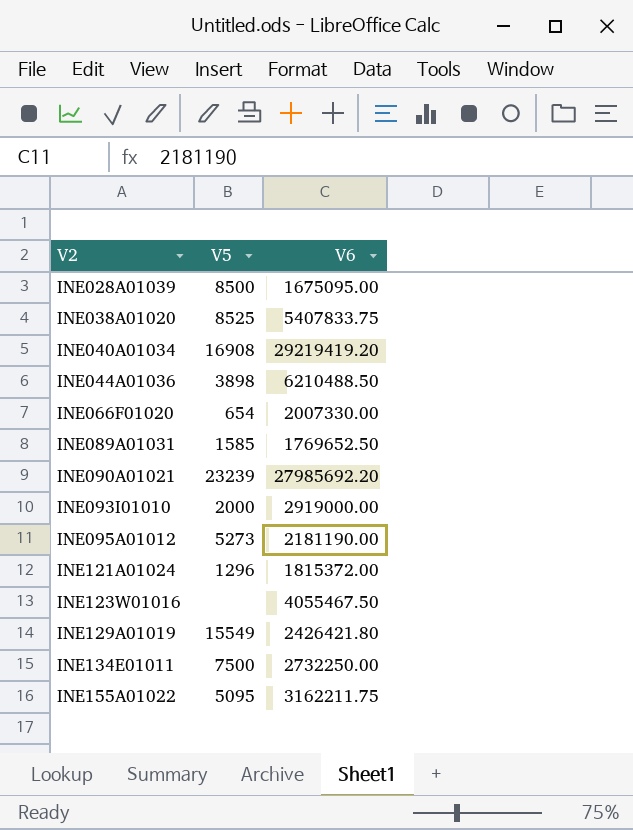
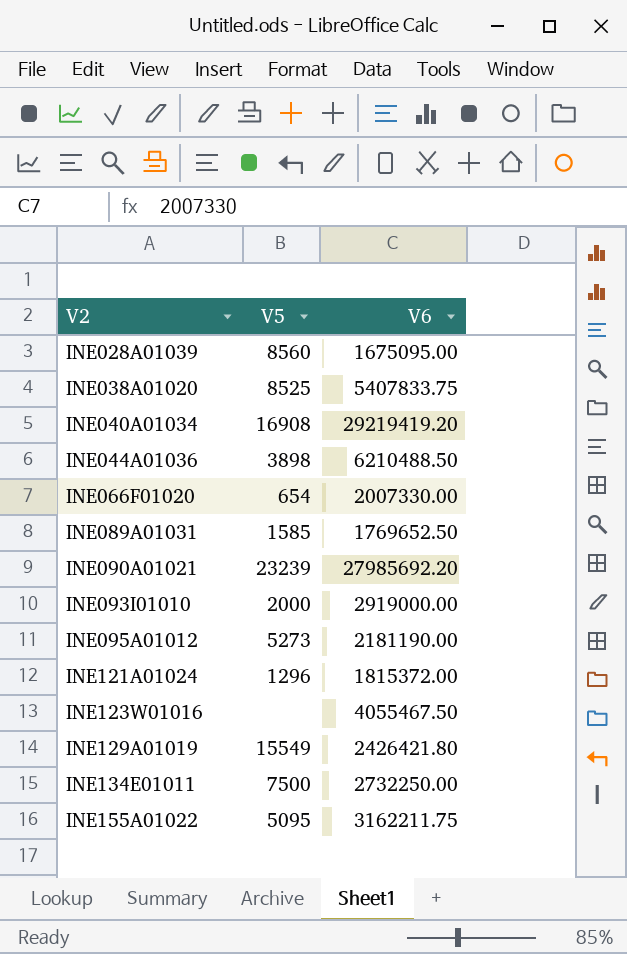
INE028A01039 | V5: 8500 -> 8560

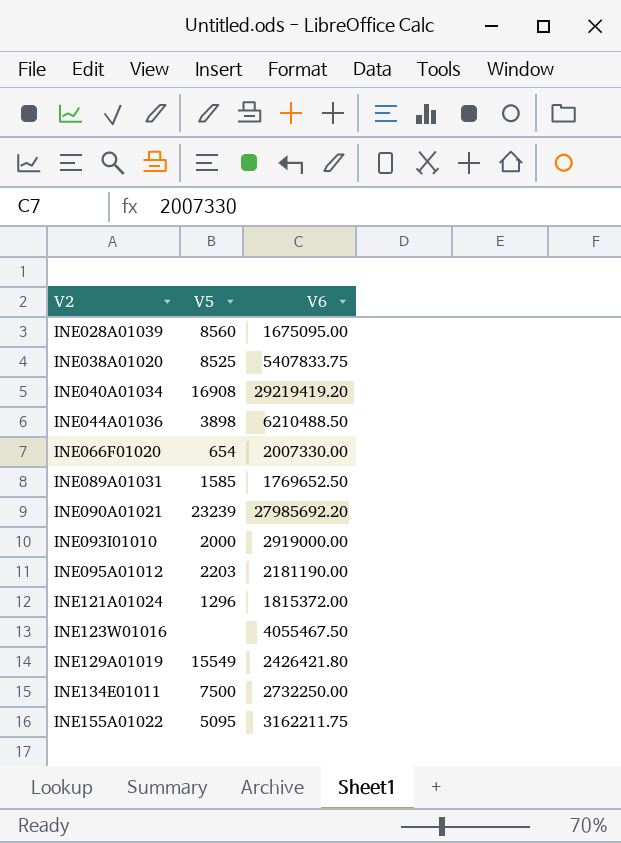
INE095A01012 | V5: 5273 -> 2203

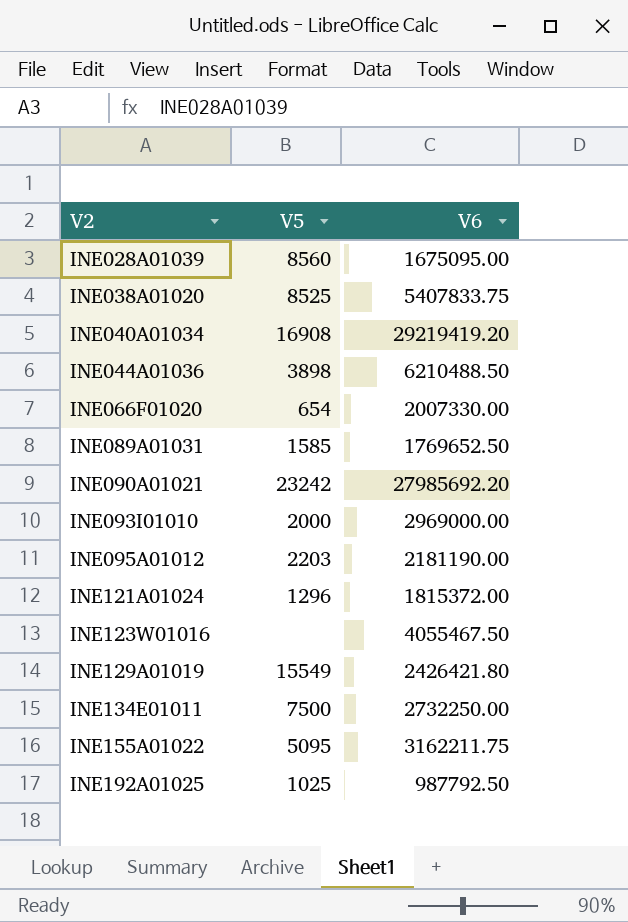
INE090A01021 | V5: 23239 -> 23242
INE093I01010 | V6: 2919000.00 -> 2969000.00
row INE192A01025: none -> 1025 | 987792.50

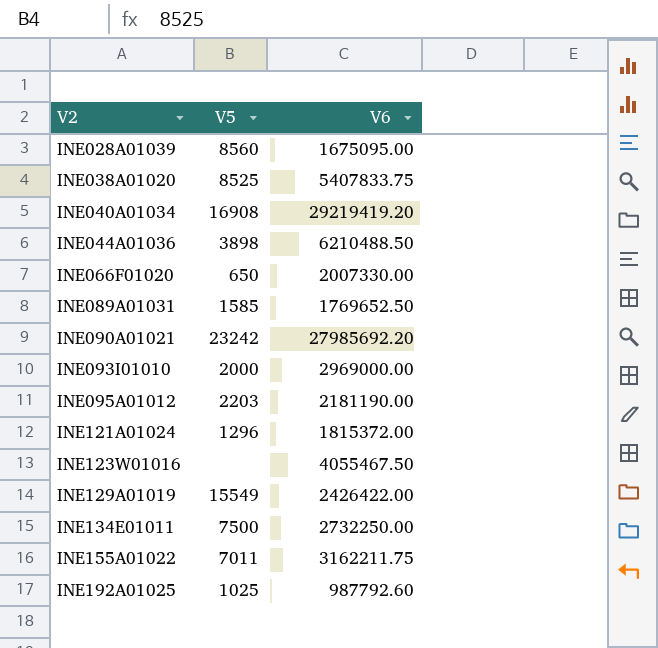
INE066F01020 | V5: 654 -> 650
INE129A01019 | V6: 2426421.80 -> 2426422.00
INE155A01022 | V5: 5095 -> 7011
INE192A01025 | V6: 987792.50 -> 987792.60

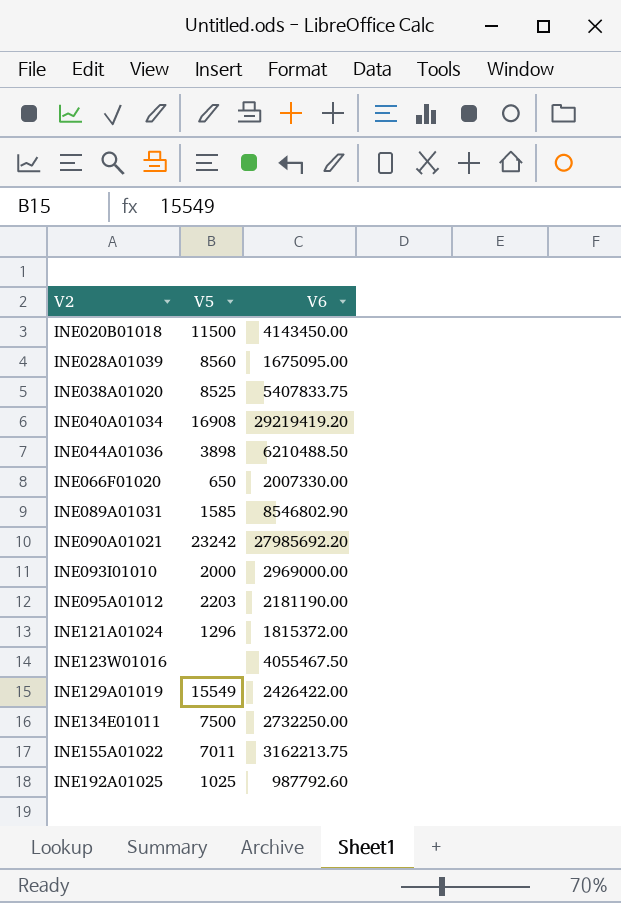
row INE020B01018: none -> 11500 | 4143450.00
INE089A01031 | V6: 1769652.50 -> 8546802.90
INE155A01022 | V6: 3162211.75 -> 3162213.75

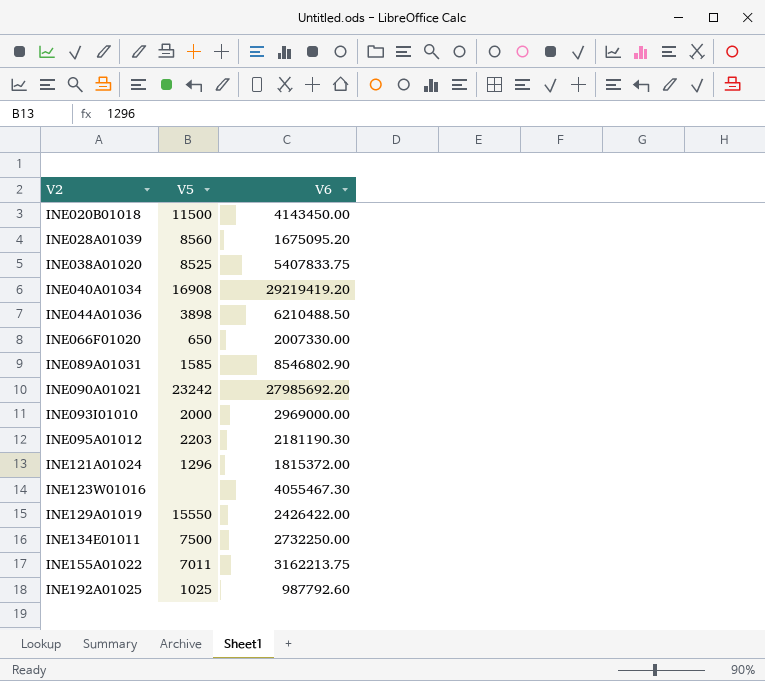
INE028A01039 | V6: 1675095.00 -> 1675095.20
INE095A01012 | V6: 2181190.00 -> 2181190.30
INE123W01016 | V6: 4055467.50 -> 4055467.30
INE129A01019 | V5: 15549 -> 15550

